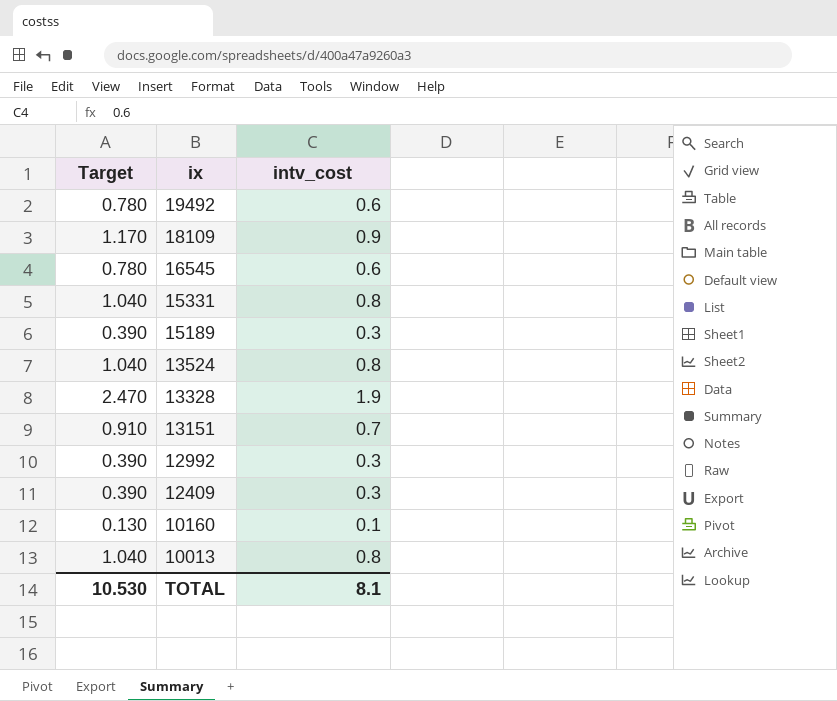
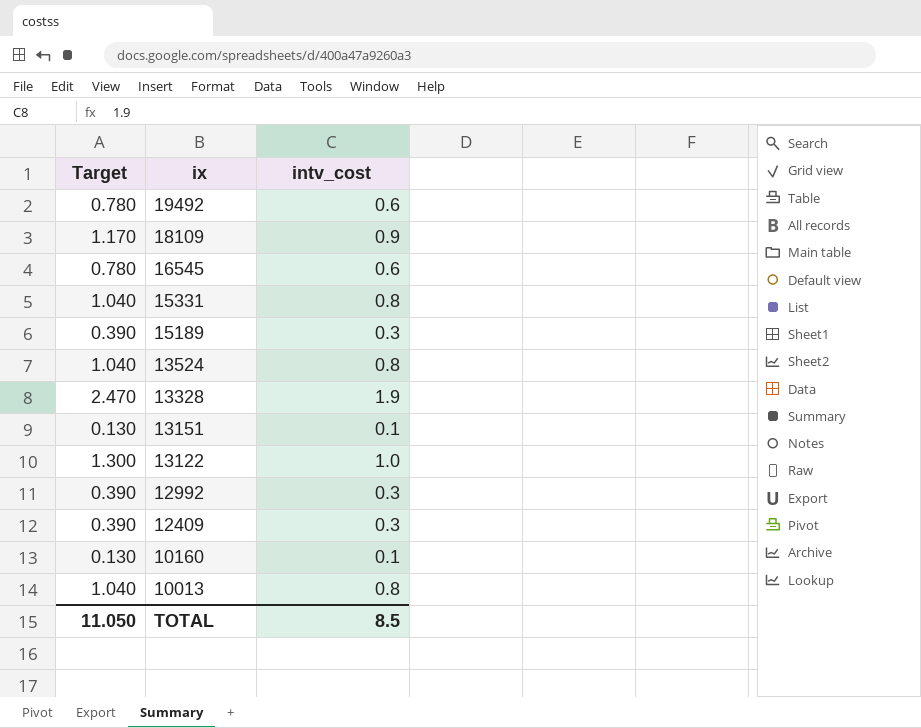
13151 | Target: 0.910 -> 0.130
13151 | intv_cost: 0.7 -> 0.1
row 13122: none -> 1.300 | 1.0
TOTAL | Target: 10.530 -> 11.050
TOTAL | intv_cost: 8.1 -> 8.5

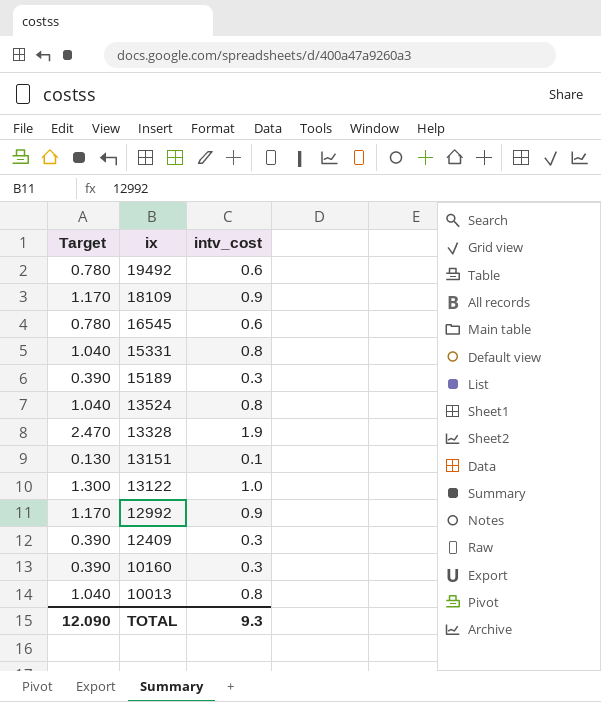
12992 | Target: 0.390 -> 1.170
12992 | intv_cost: 0.3 -> 0.9
10160 | Target: 0.130 -> 0.390
10160 | intv_cost: 0.1 -> 0.3
TOTAL | Target: 11.050 -> 12.090
TOTAL | intv_cost: 8.5 -> 9.3

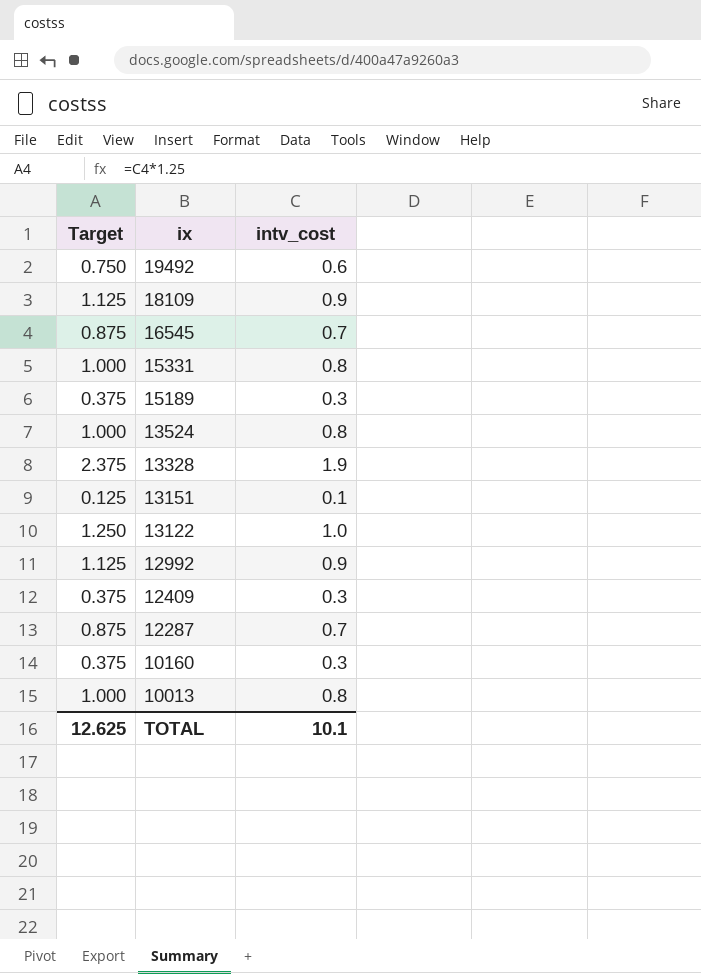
column Target | formula: [intv_cost] * 1.3 -> [intv_cost] * 1.25
16545 | intv_cost: 0.6 -> 0.7
row 12287: none -> 0.875 | 0.7
TOTAL | Target: 12.090 -> 12.625
TOTAL | intv_cost: 9.3 -> 10.1

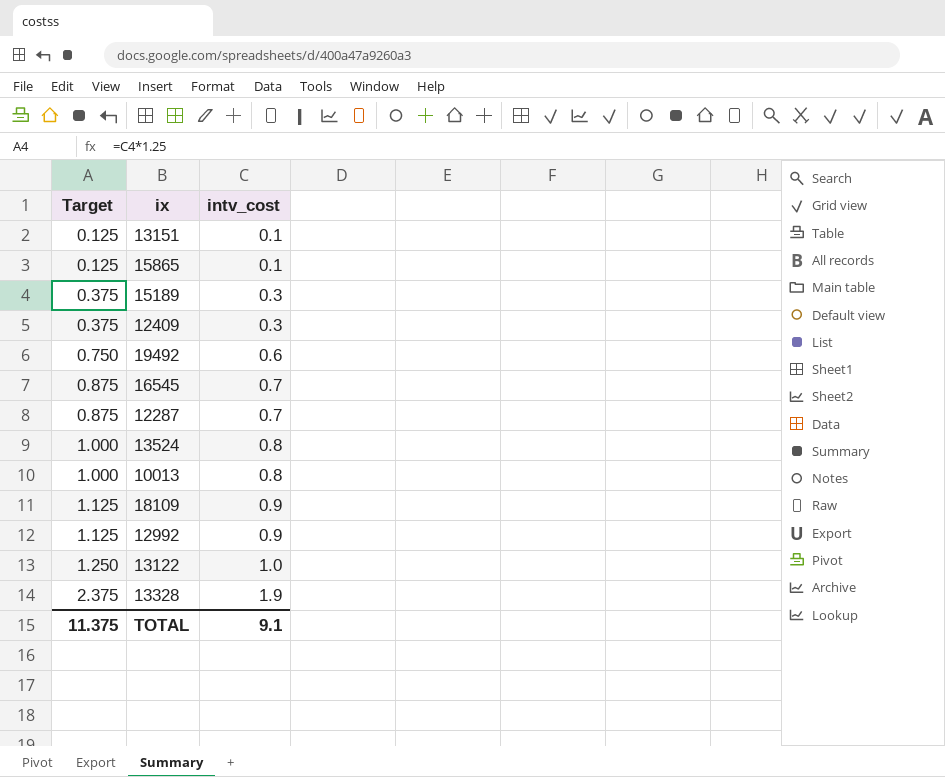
row order: ix descending -> Target ascending
row 15331: 1.000 | 0.8 -> none
row 10160: 0.375 | 0.3 -> none
row 15865: none -> 0.125 | 0.1
TOTAL | Target: 12.625 -> 11.375
TOTAL | intv_cost: 10.1 -> 9.1

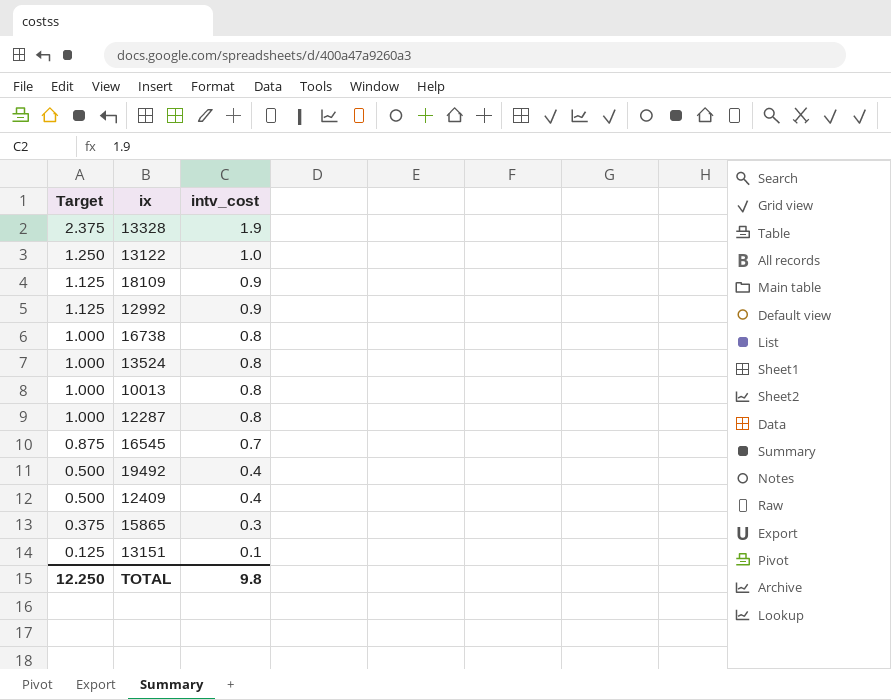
row order: Target ascending -> Target descending
row 15189: 0.375 | 0.3 -> none
row 16738: none -> 1.000 | 0.8
12287 | Target: 0.875 -> 1.000
12287 | intv_cost: 0.7 -> 0.8
19492 | Target: 0.750 -> 0.500
19492 | intv_cost: 0.6 -> 0.4
12409 | Target: 0.375 -> 0.500
12409 | intv_cost: 0.3 -> 0.4
15865 | Target: 0.125 -> 0.375
15865 | intv_cost: 0.1 -> 0.3
TOTAL | Target: 11.375 -> 12.250
TOTAL | intv_cost: 9.1 -> 9.8

